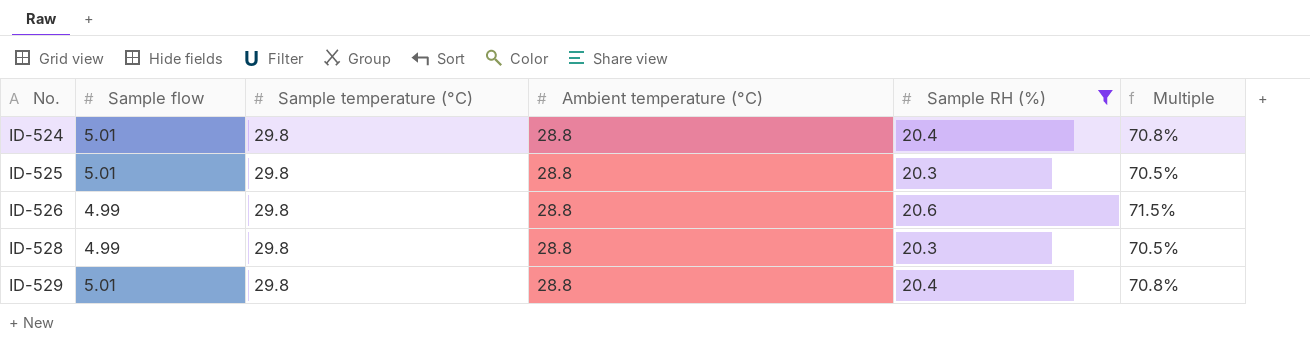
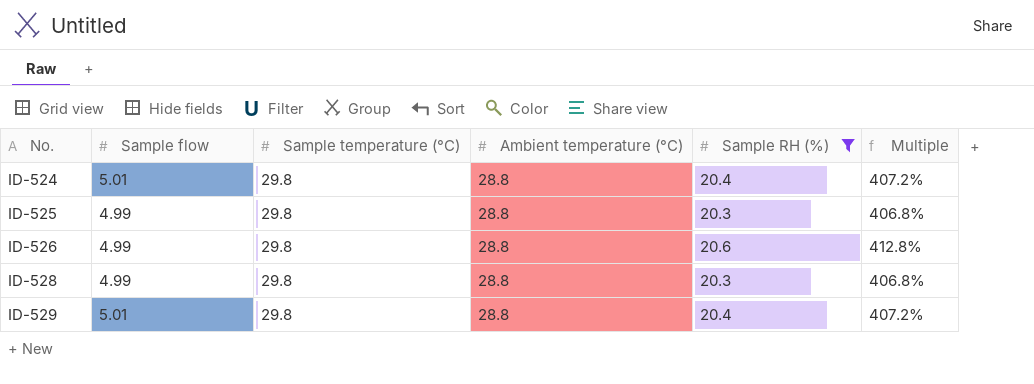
column Multiple | formula: [Sample RH (%)] / [Ambient temperature (°C)] -> [Sample RH (%)] / [Sample flow]
ID-525 | Sample flow: 5.01 -> 4.99

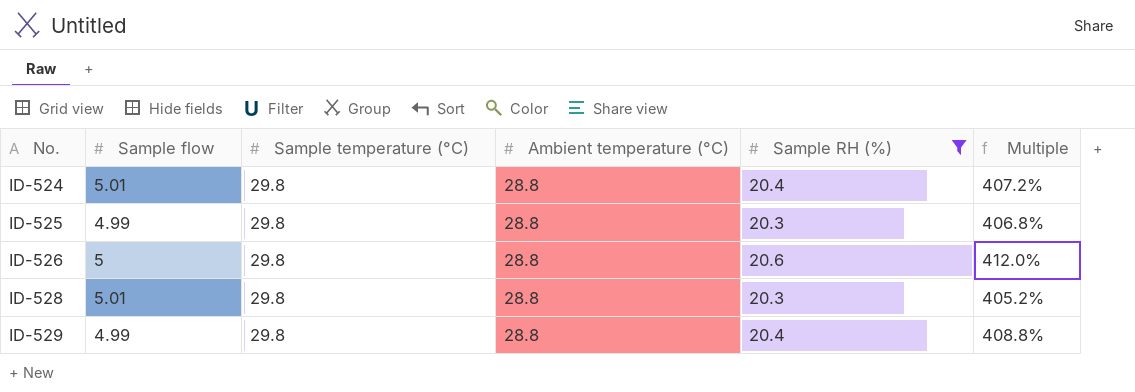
ID-526 | Sample flow: 4.99 -> 5
ID-526 | Multiple: 412.8% -> 412.0%
ID-528 | Sample flow: 4.99 -> 5.01
ID-528 | Multiple: 406.8% -> 405.2%
ID-529 | Sample flow: 5.01 -> 4.99
ID-529 | Multiple: 407.2% -> 408.8%

